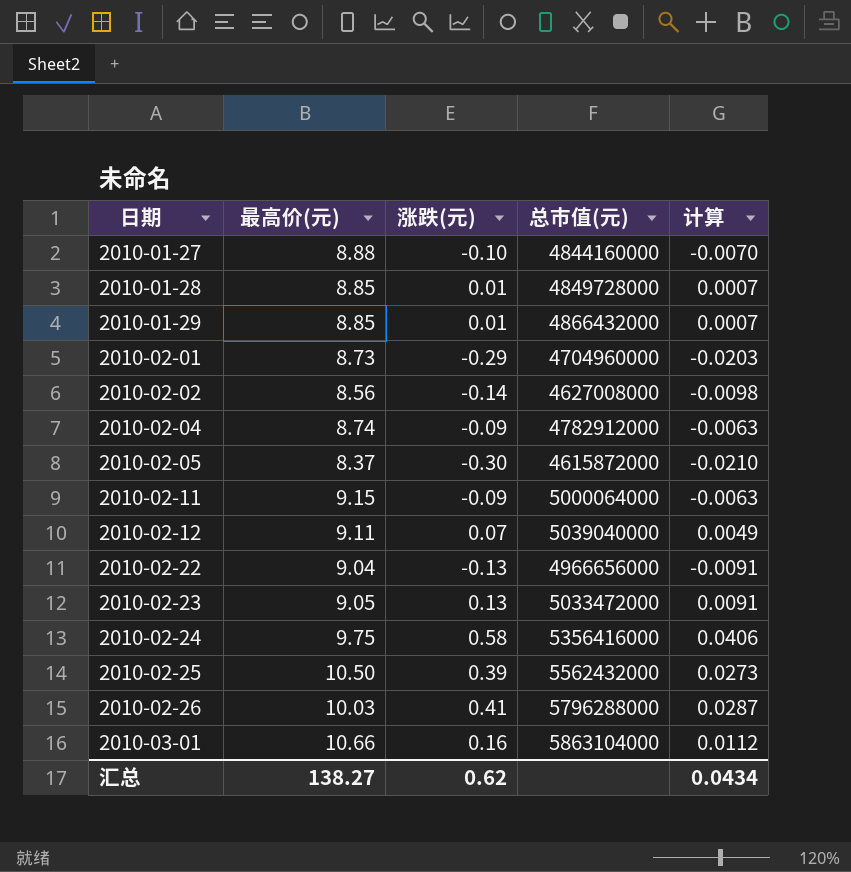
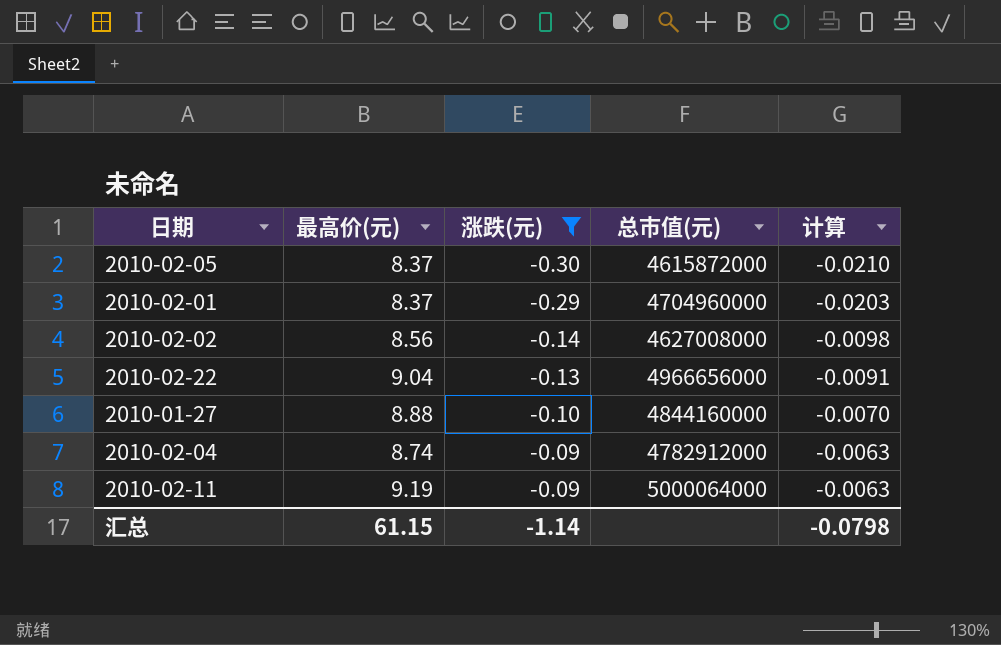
filter: none -> 涨跌(元) <= -0.09
row order: 日期 ascending -> 涨跌(元) ascending
2010-02-01 | 最高价(元): 8.73 -> 8.37
2010-02-11 | 最高价(元): 9.15 -> 9.19
汇总 | 最高价(元): 138.27 -> 61.15
汇总 | 涨跌(元): 0.62 -> -1.14
汇总 | 计算: 0.0434 -> -0.0798

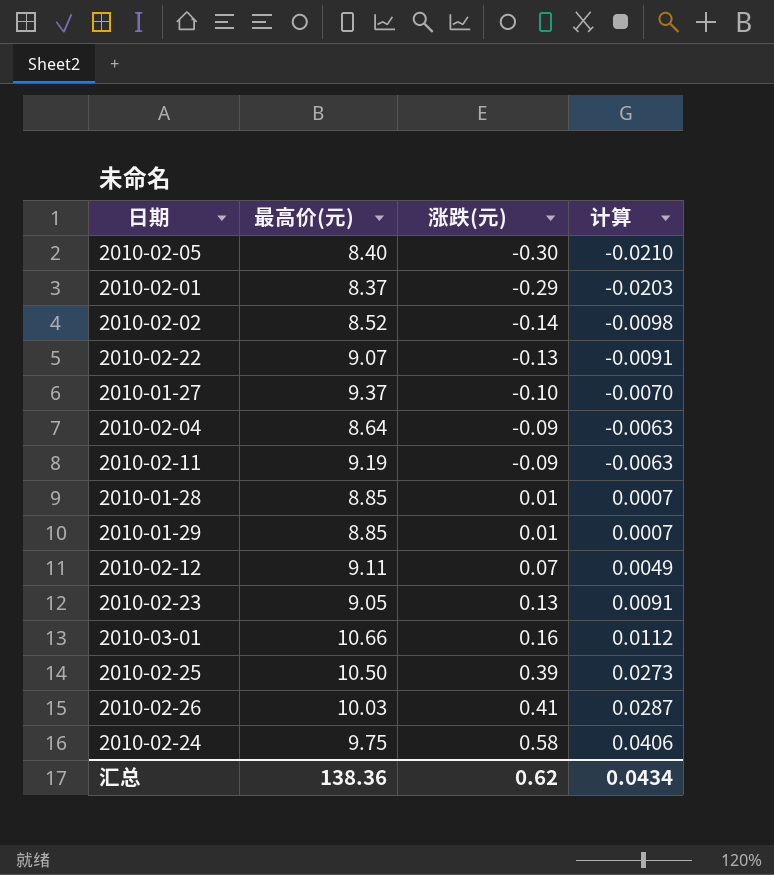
filter: 涨跌(元) <= -0.09 -> none
column 总市值(元) | position: 4 -> none
2010-02-05 | 最高价(元): 8.37 -> 8.40
2010-02-02 | 最高价(元): 8.56 -> 8.52
2010-02-22 | 最高价(元): 9.04 -> 9.07
2010-01-27 | 最高价(元): 8.88 -> 9.37
2010-02-04 | 最高价(元): 8.74 -> 8.64
汇总 | 最高价(元): 61.15 -> 138.36
汇总 | 涨跌(元): -1.14 -> 0.62
汇总 | 计算: -0.0798 -> 0.0434

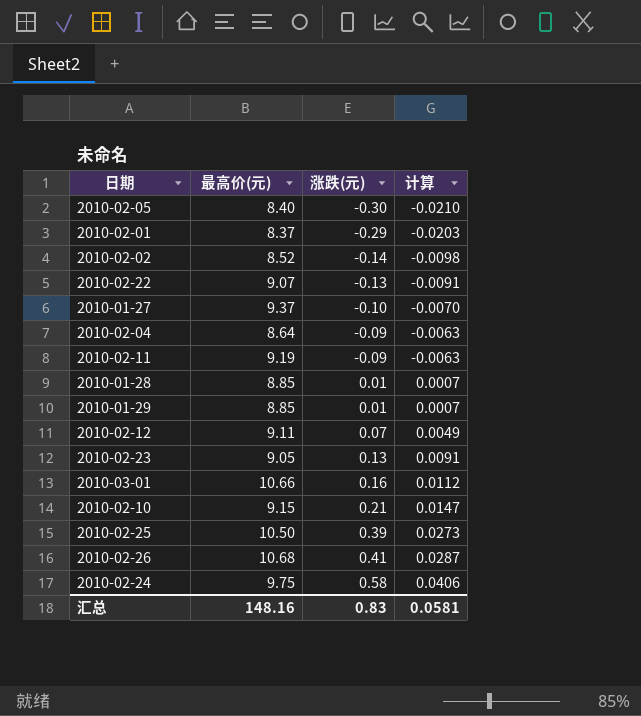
row 2010-02-10: none -> 9.15 | 0.21 | 0.0147
2010-02-26 | 最高价(元): 10.03 -> 10.68
汇总 | 最高价(元): 138.36 -> 148.16
汇总 | 涨跌(元): 0.62 -> 0.83
汇总 | 计算: 0.0434 -> 0.0581

